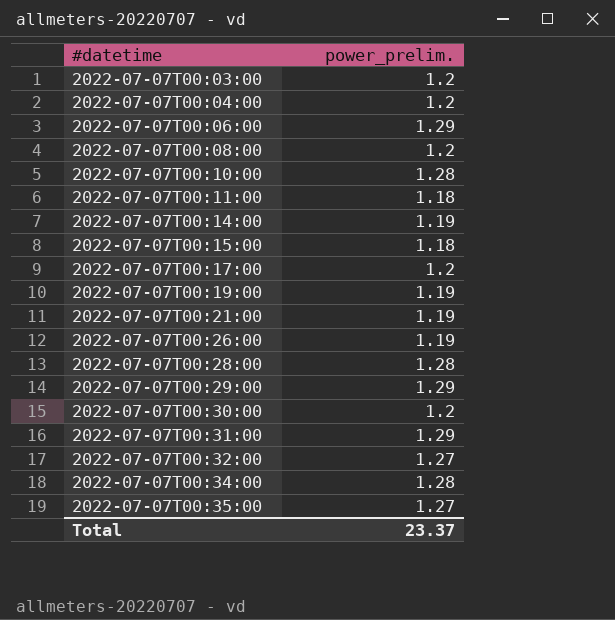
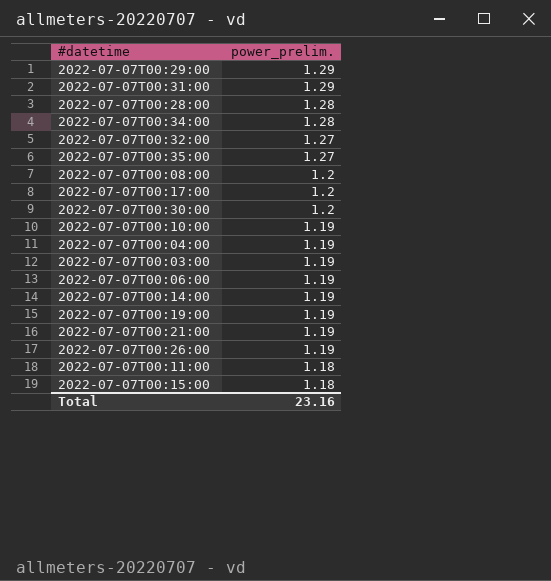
row order: #datetime ascending -> power_prelim. descending
2022-07-07T00:10:00 | power_prelim.: 1.28 -> 1.19
2022-07-07T00:04:00 | power_prelim.: 1.2 -> 1.19
2022-07-07T00:03:00 | power_prelim.: 1.2 -> 1.19
2022-07-07T00:06:00 | power_prelim.: 1.29 -> 1.19
Total | power_prelim.: 23.37 -> 23.16

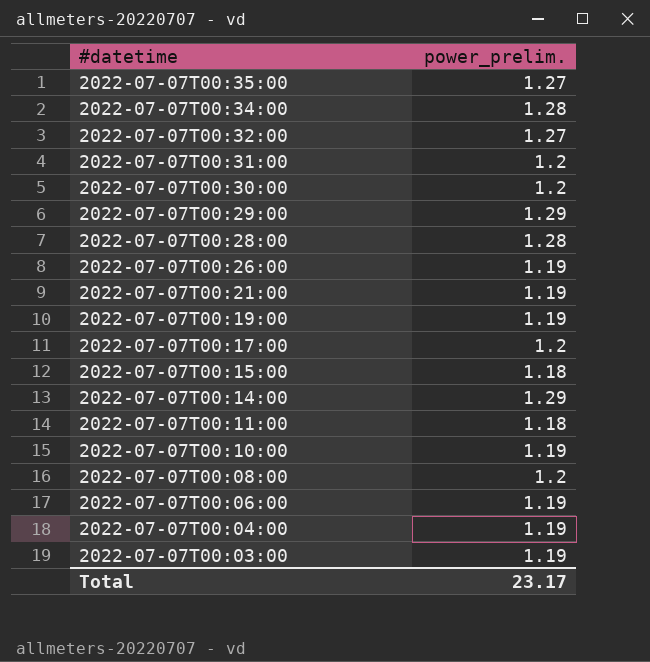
row order: power_prelim. descending -> #datetime descending
2022-07-07T00:31:00 | power_prelim.: 1.29 -> 1.2
2022-07-07T00:14:00 | power_prelim.: 1.19 -> 1.29
Total | power_prelim.: 23.16 -> 23.17

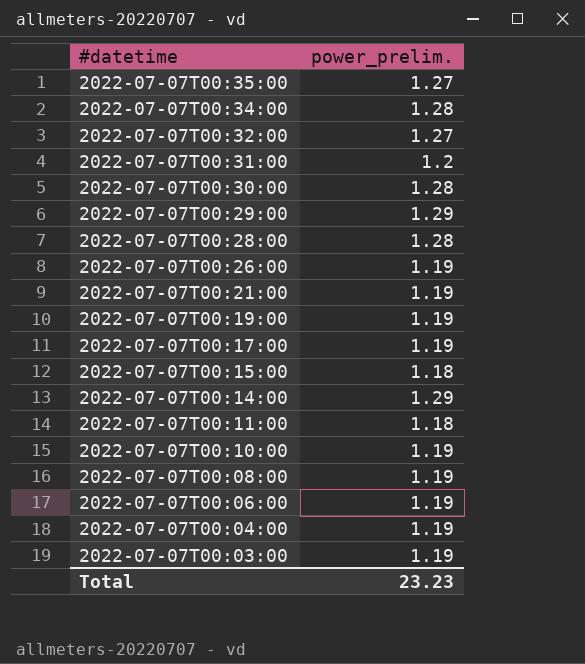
2022-07-07T00:30:00 | power_prelim.: 1.2 -> 1.28
2022-07-07T00:17:00 | power_prelim.: 1.2 -> 1.19
2022-07-07T00:08:00 | power_prelim.: 1.2 -> 1.19
Total | power_prelim.: 23.17 -> 23.23

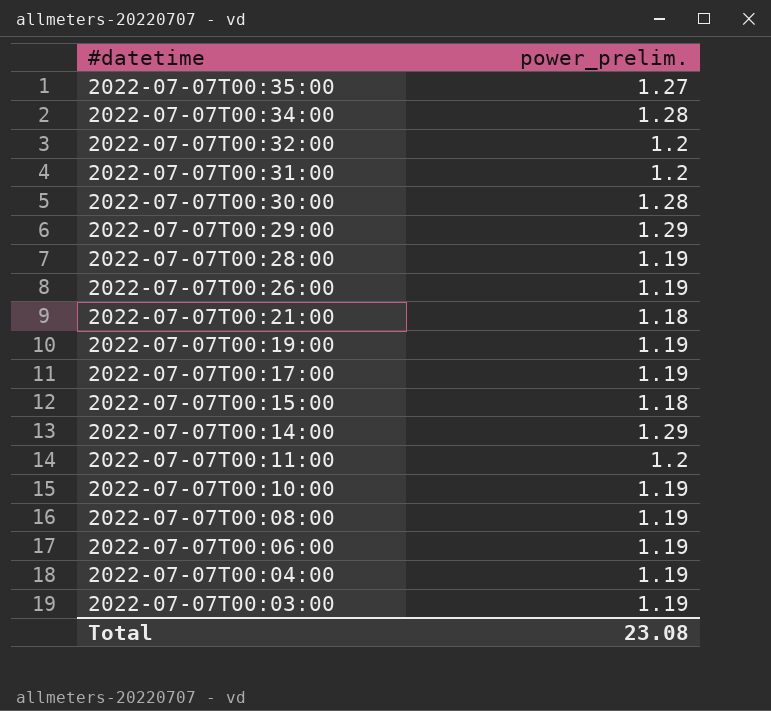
2022-07-07T00:32:00 | power_prelim.: 1.27 -> 1.2
2022-07-07T00:28:00 | power_prelim.: 1.28 -> 1.19
2022-07-07T00:21:00 | power_prelim.: 1.19 -> 1.18
2022-07-07T00:11:00 | power_prelim.: 1.18 -> 1.2
Total | power_prelim.: 23.23 -> 23.08

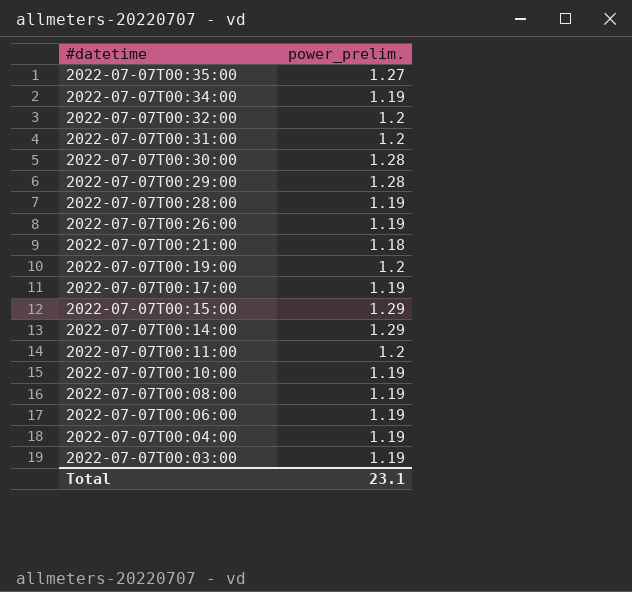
2022-07-07T00:34:00 | power_prelim.: 1.28 -> 1.19
2022-07-07T00:29:00 | power_prelim.: 1.29 -> 1.28
2022-07-07T00:19:00 | power_prelim.: 1.19 -> 1.2
2022-07-07T00:15:00 | power_prelim.: 1.18 -> 1.29
Total | power_prelim.: 23.08 -> 23.1

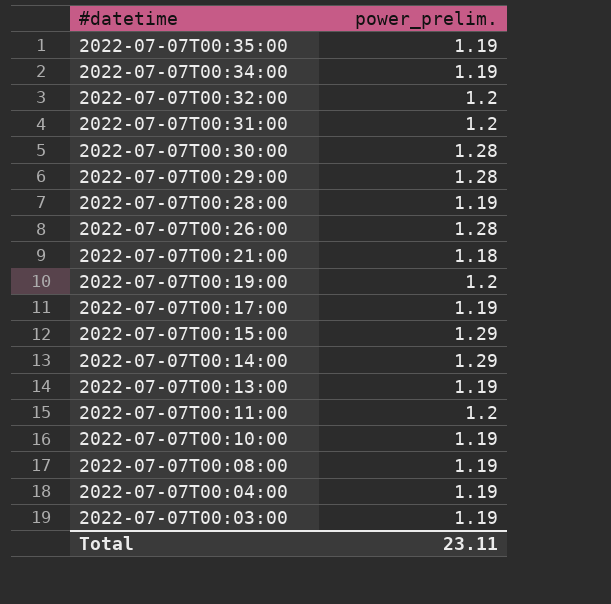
row 2022-07-07T00:06:00: 1.19 -> none
2022-07-07T00:35:00 | power_prelim.: 1.27 -> 1.19
2022-07-07T00:26:00 | power_prelim.: 1.19 -> 1.28
row 2022-07-07T00:13:00: none -> 1.19
Total | power_prelim.: 23.1 -> 23.11

